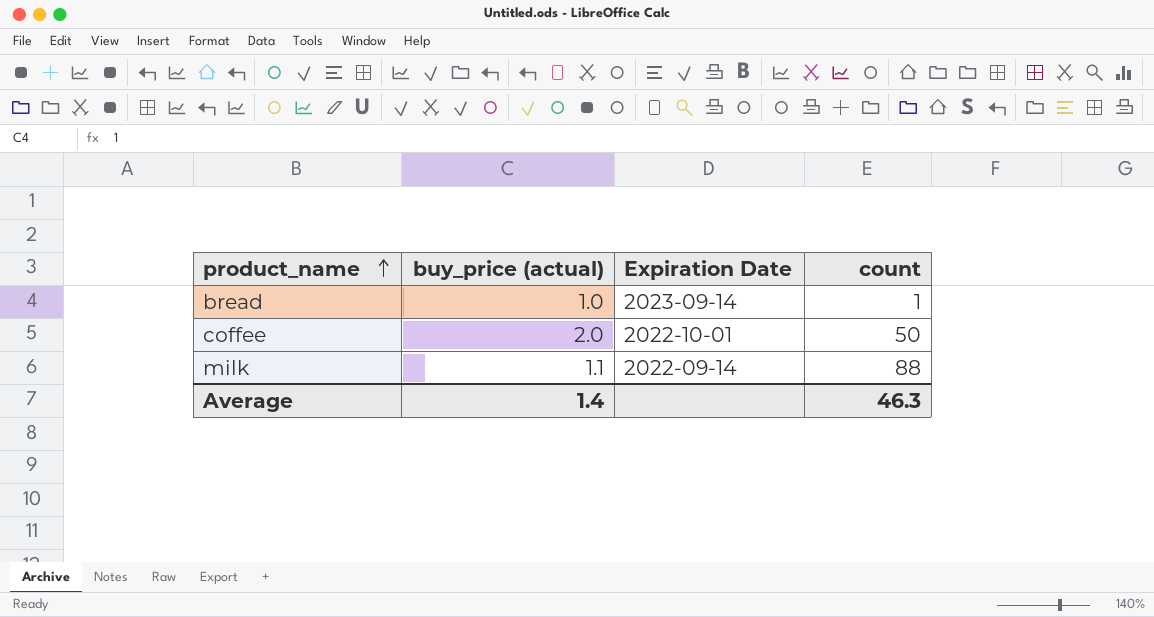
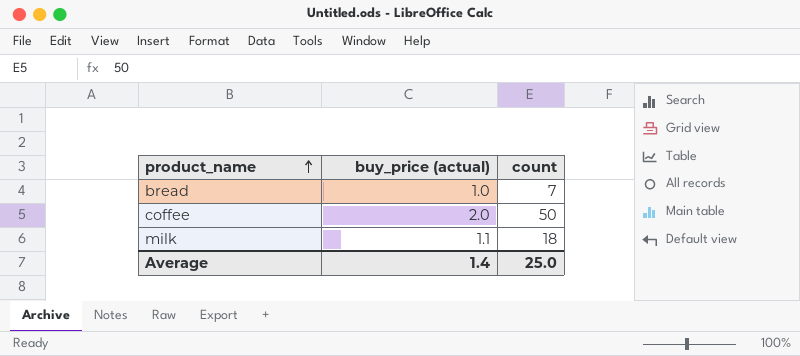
column Expiration Date | position: 3 -> none
bread | count: 1 -> 7
milk | count: 88 -> 18
Average | count: 46.3 -> 25.0

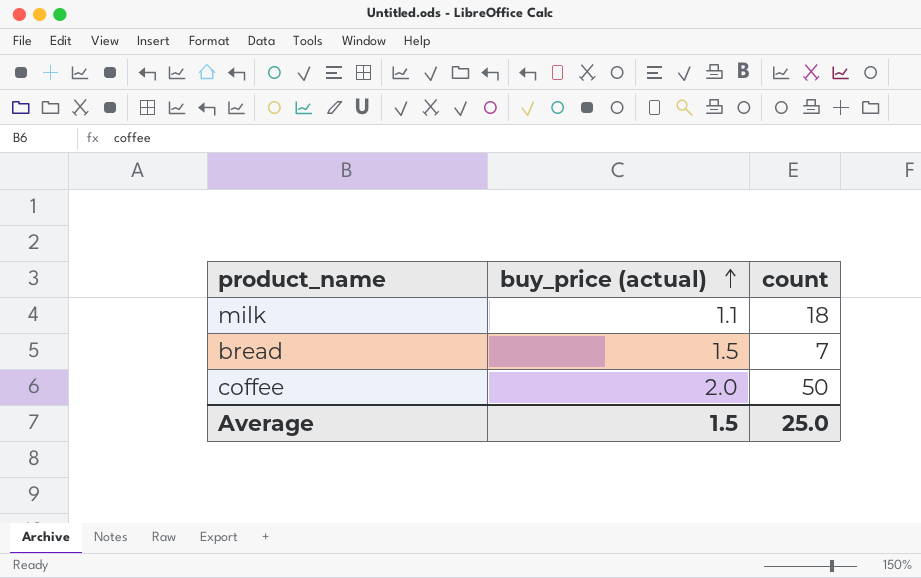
row order: product_name ascending -> buy_price (actual) ascending
bread | buy_price (actual): 1.0 -> 1.5
Average | buy_price (actual): 1.4 -> 1.5

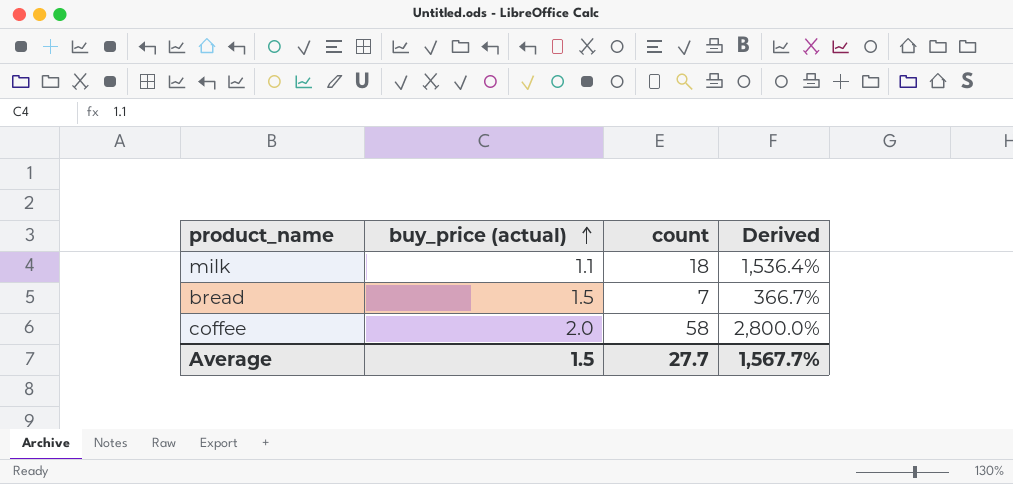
column Derived | formula: none -> ([count] - [buy_price (actual)]) / [buy_price (actual)]
coffee | count: 50 -> 58
Average | count: 25.0 -> 27.7

